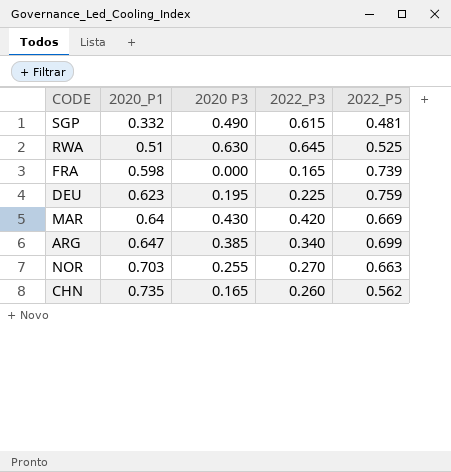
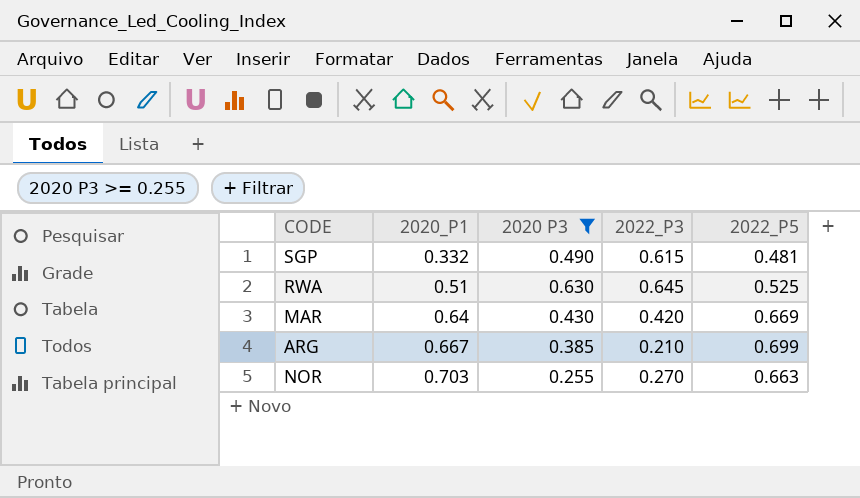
filter: none -> 2020 P3 >= 0.255
ARG | 2020_P1: 0.647 -> 0.667
ARG | 2022_P3: 0.340 -> 0.210

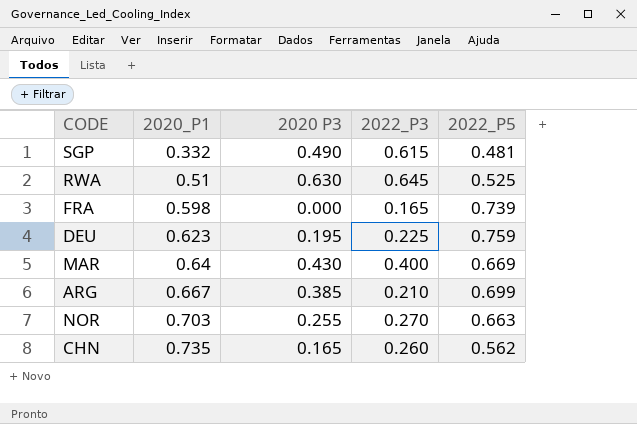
filter: 2020 P3 >= 0.255 -> none
MAR | 2022_P3: 0.420 -> 0.400

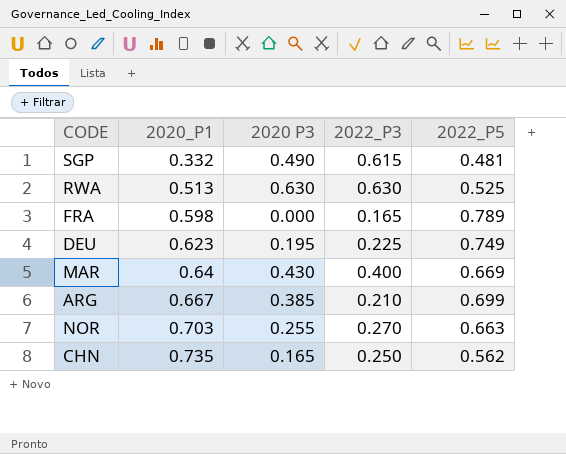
RWA | 2020_P1: 0.51 -> 0.513
RWA | 2022_P3: 0.645 -> 0.630
FRA | 2022_P5: 0.739 -> 0.789
DEU | 2022_P5: 0.759 -> 0.749
CHN | 2022_P3: 0.260 -> 0.250

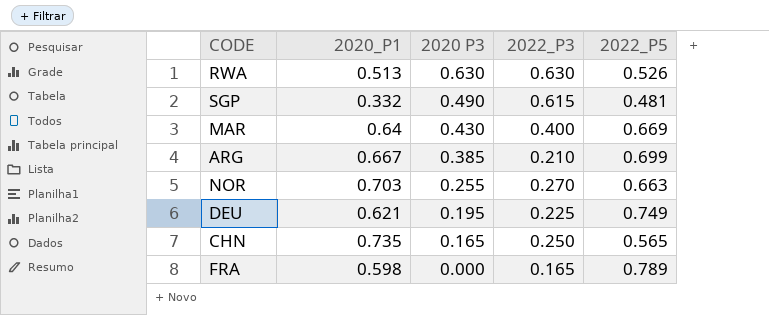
row order: 2020_P1 ascending -> 2020 P3 descending
RWA | 2022_P5: 0.525 -> 0.526
DEU | 2020_P1: 0.623 -> 0.621
CHN | 2022_P5: 0.562 -> 0.565

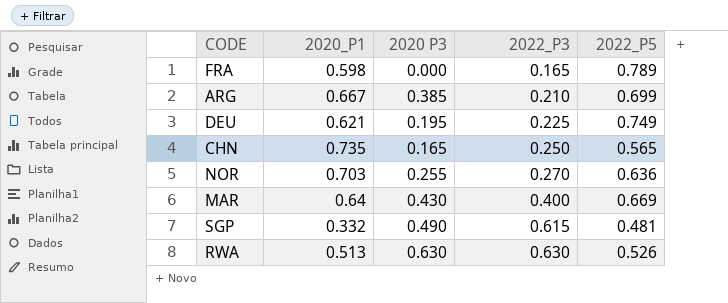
row order: 2020 P3 descending -> 2022_P3 ascending
NOR | 2022_P5: 0.663 -> 0.636

